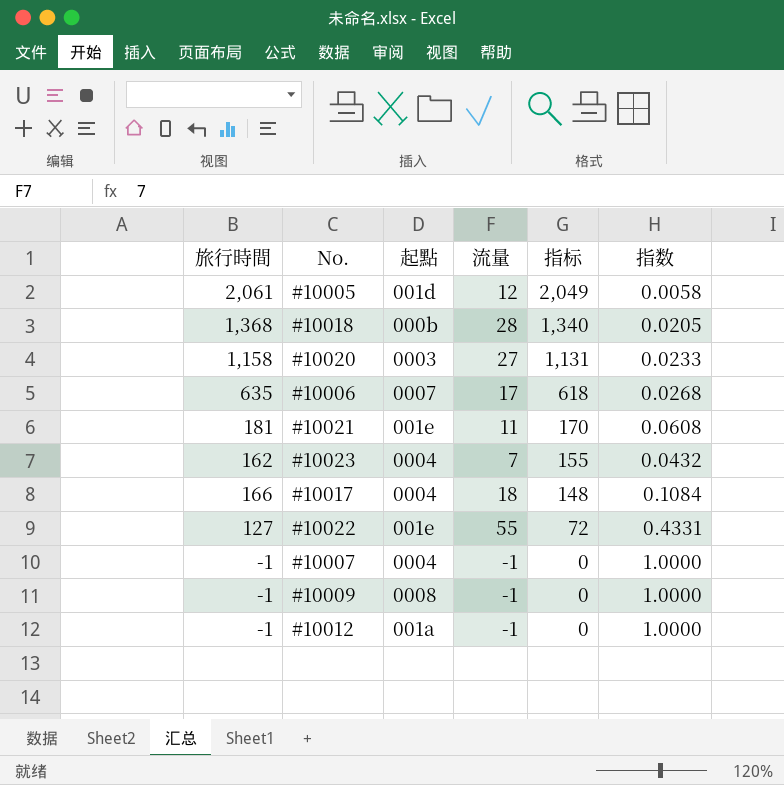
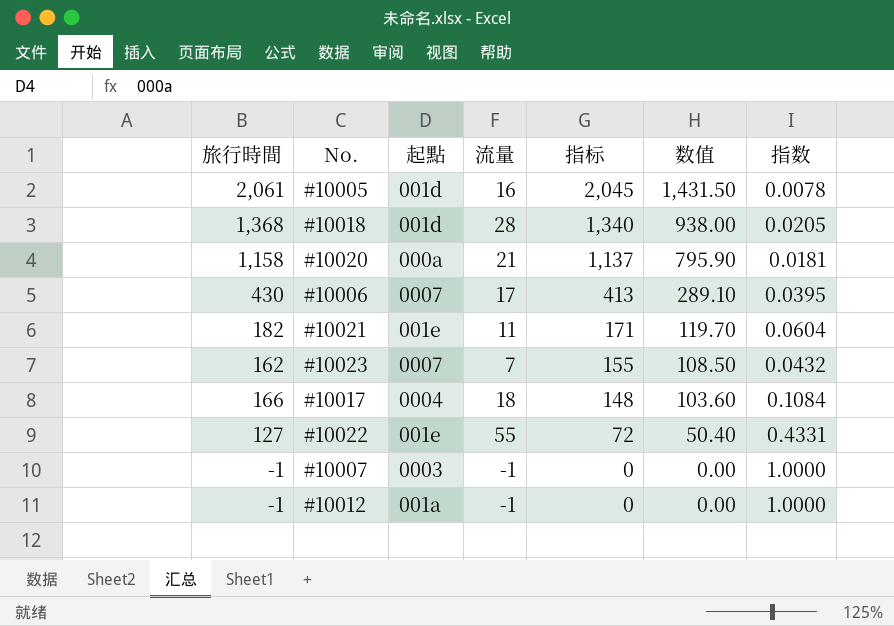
column 数值 | formula: none -> [指标] * 0.7
row #10009: -1 | 0008 | -1 | 0 | 1.0000 -> none
#10005 | 流量: 12 -> 16
#10005 | 指标: 2,049 -> 2,045
#10005 | 指数: 0.0058 -> 0.0078
#10018 | 起點: 000b -> 001d
#10020 | 起點: 0003 -> 000a
#10020 | 流量: 27 -> 21
#10020 | 指标: 1,131 -> 1,137
#10020 | 指数: 0.0233 -> 0.0181
#10006 | 旅行時間: 635 -> 430
#10006 | 指标: 618 -> 413
#10006 | 指数: 0.0268 -> 0.0395
#10021 | 旅行時間: 181 -> 182
#10021 | 指标: 170 -> 171
#10021 | 指数: 0.0608 -> 0.0604
#10023 | 起點: 0004 -> 0007
#10007 | 起點: 0004 -> 0003

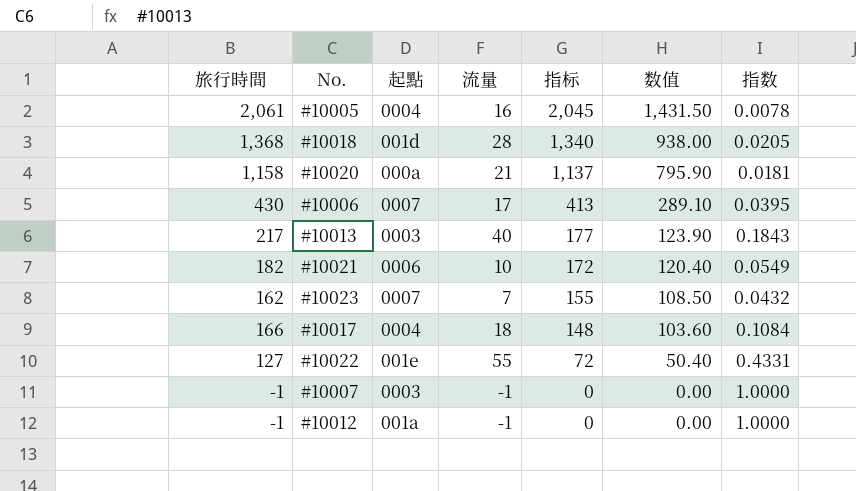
#10005 | 起點: 001d -> 0004
row #10013: none -> 217 | 0003 | 40 | 177 | 123.90 | 0.1843
#10021 | 起點: 001e -> 0006
#10021 | 流量: 11 -> 10
#10021 | 指标: 171 -> 172
#10021 | 数值: 119.70 -> 120.40
#10021 | 指数: 0.0604 -> 0.0549

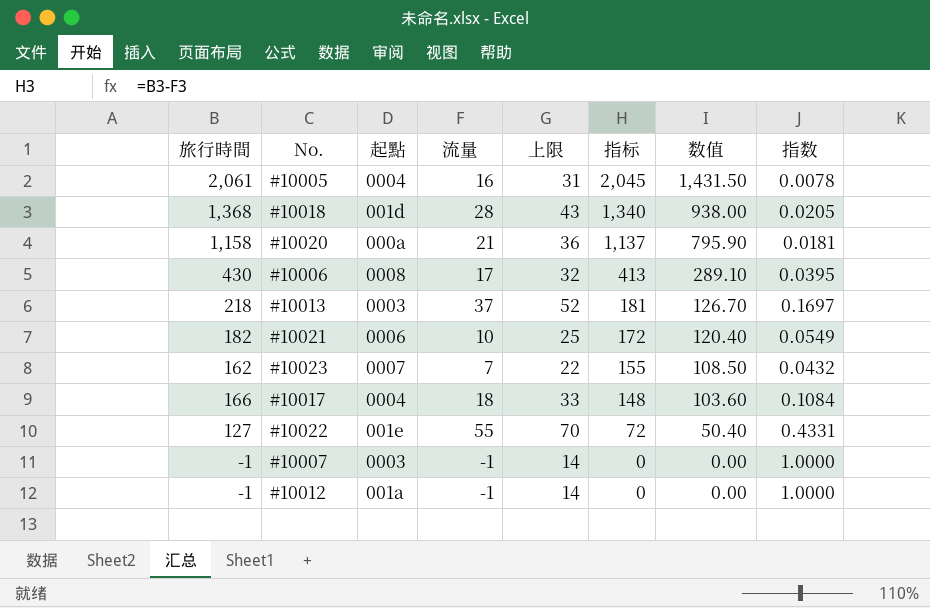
column 上限 | formula: none -> [流量] + 15
#10006 | 起點: 0007 -> 0008
#10013 | 旅行時間: 217 -> 218
#10013 | 流量: 40 -> 37
#10013 | 指标: 177 -> 181
#10013 | 数值: 123.90 -> 126.70
#10013 | 指数: 0.1843 -> 0.1697

